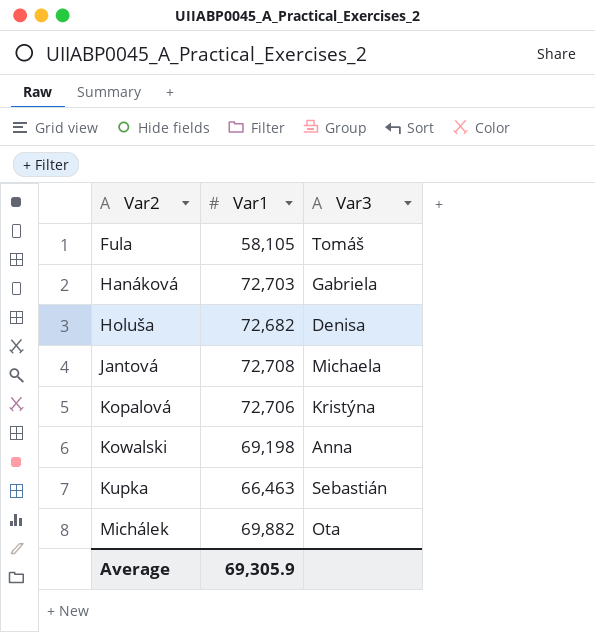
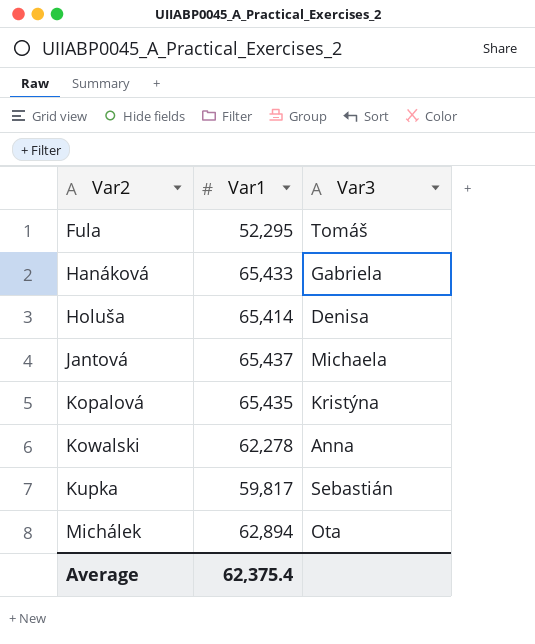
Fula | Var1: 58,105 -> 52,295
Hanáková | Var1: 72,703 -> 65,433
Holuša | Var1: 72,682 -> 65,414
Jantová | Var1: 72,708 -> 65,437
Kopalová | Var1: 72,706 -> 65,435
Kowalski | Var1: 69,198 -> 62,278
Kupka | Var1: 66,463 -> 59,817
Michálek | Var1: 69,882 -> 62,894
Average | Var1: 69,305.9 -> 62,375.4

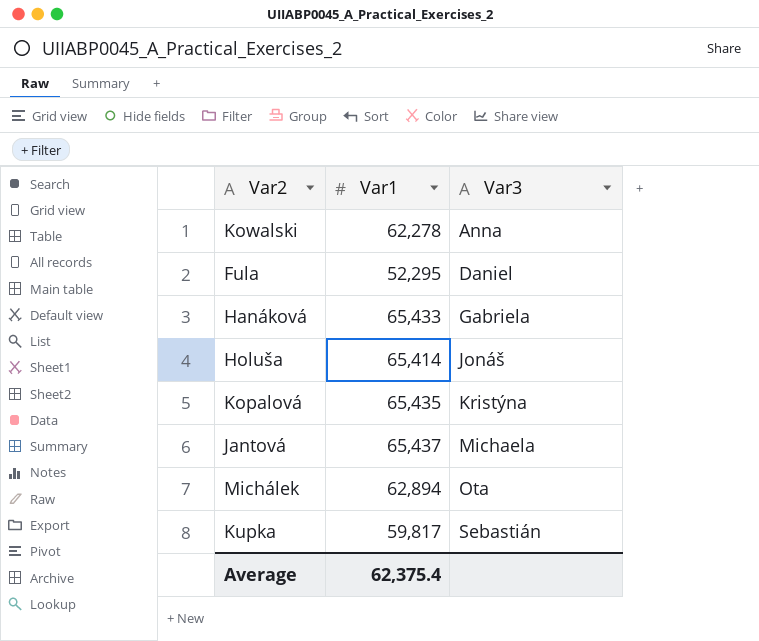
row order: Var2 ascending -> Var3 ascending
Fula | Var3: Tomáš -> Daniel
Holuša | Var3: Denisa -> Jonáš

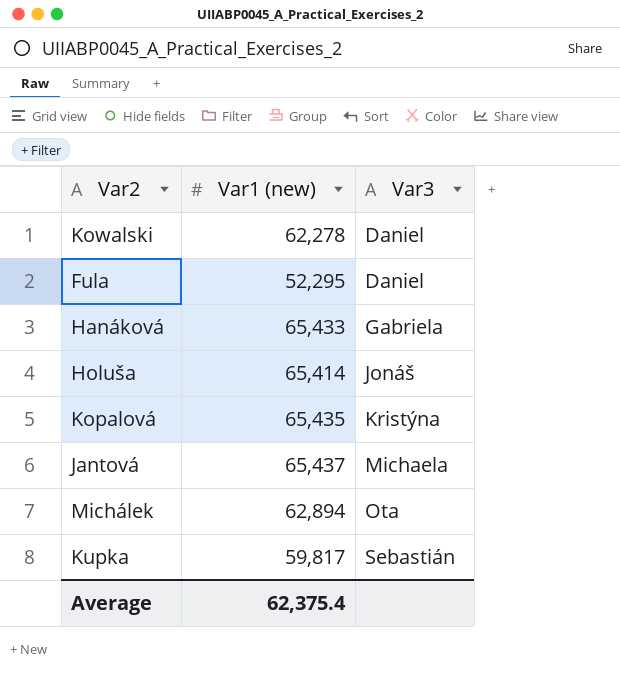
column name: Var1 -> Var1 (new)
Kowalski | Var3: Anna -> Daniel

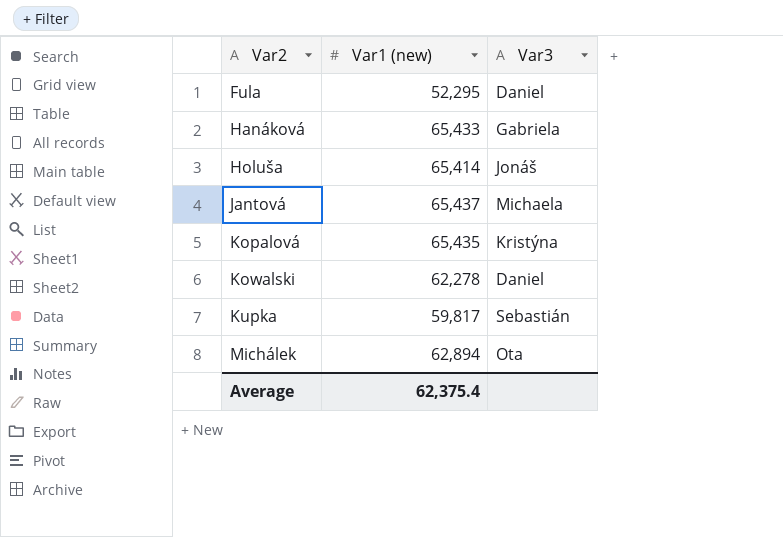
row order: Var3 ascending -> Var2 ascending

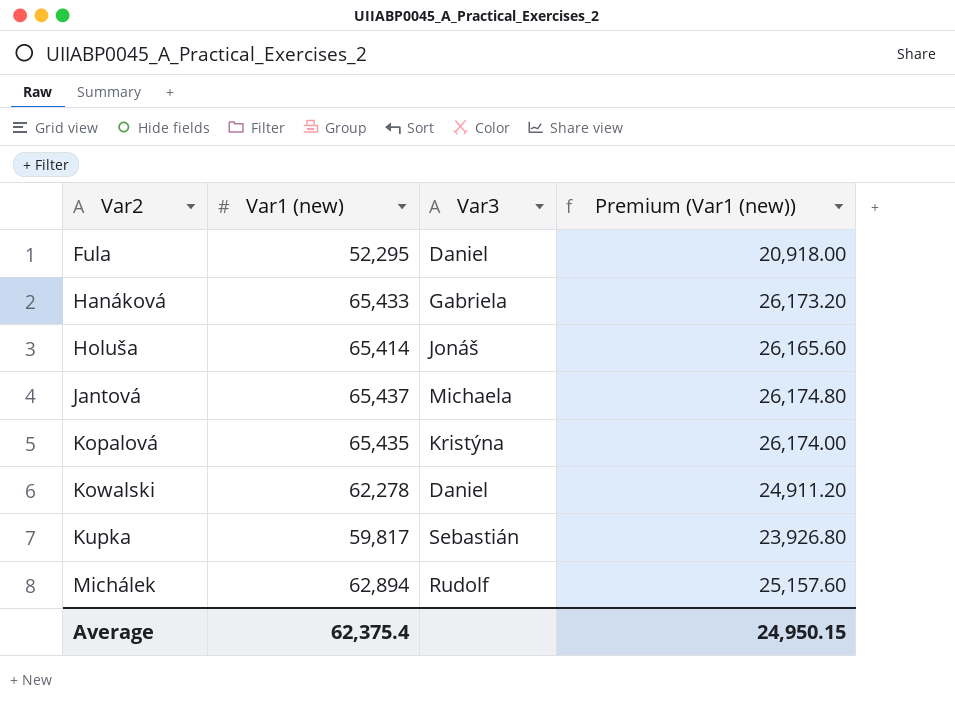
column Premium (Var1 (new)) | formula: none -> [Var1 (new)] * 0.4
Michálek | Var3: Ota -> Rudolf

